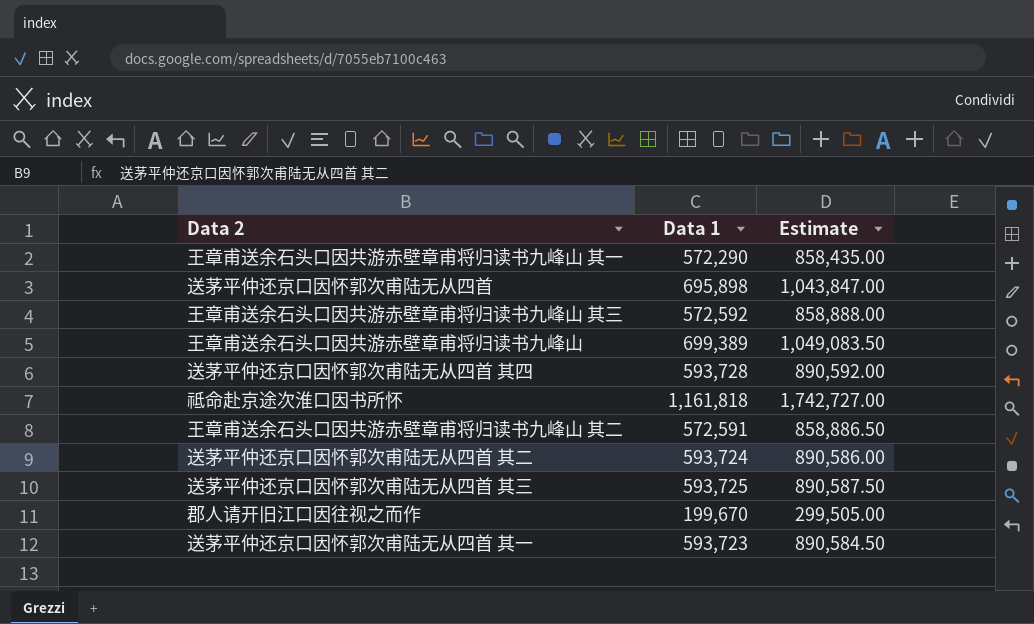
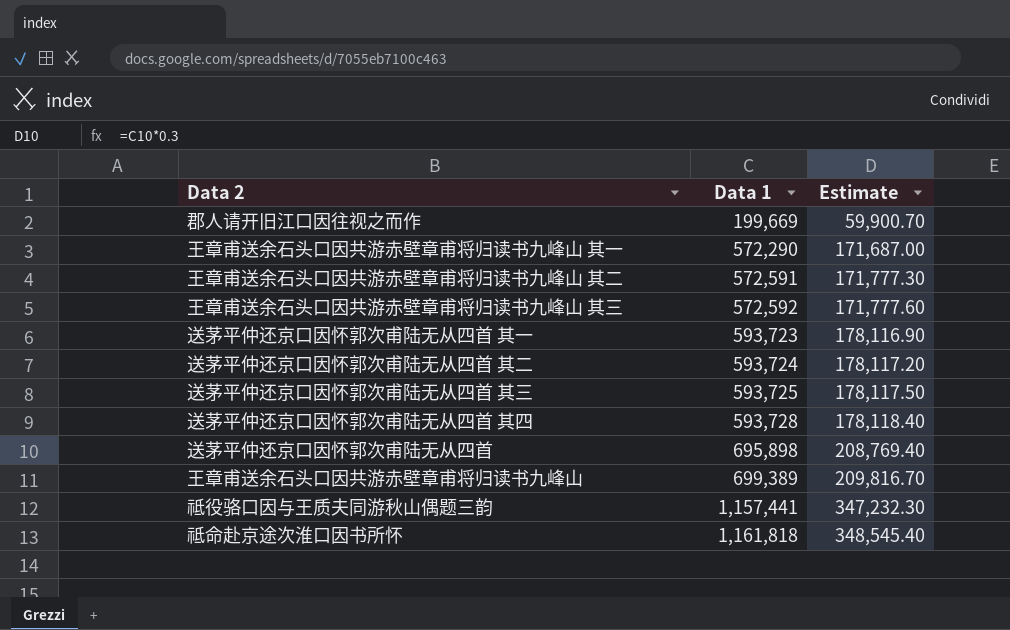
row order: none -> Data 1 ascending
column Estimate | formula: [Data 1] * 1.5 -> [Data 1] * 0.3
郡人请开旧江口因往视之而作 | Data 1: 199,670 -> 199,669
row 祗役骆口因与王质夫同游秋山偶题三韵: none -> 1,157,441 | 347,232.30

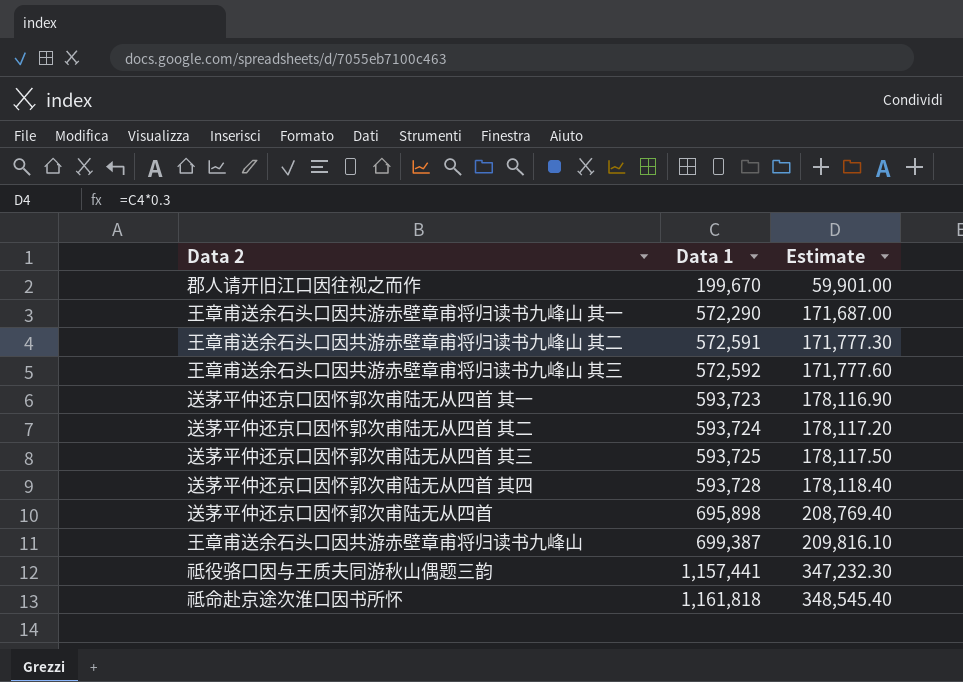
郡人请开旧江口因往视之而作 | Data 1: 199,669 -> 199,670
郡人请开旧江口因往视之而作 | Estimate: 59,900.70 -> 59,901.00
王章甫送余石头口因共游赤壁章甫将归读书九峰山 | Data 1: 699,389 -> 699,387
王章甫送余石头口因共游赤壁章甫将归读书九峰山 | Estimate: 209,816.70 -> 209,816.10

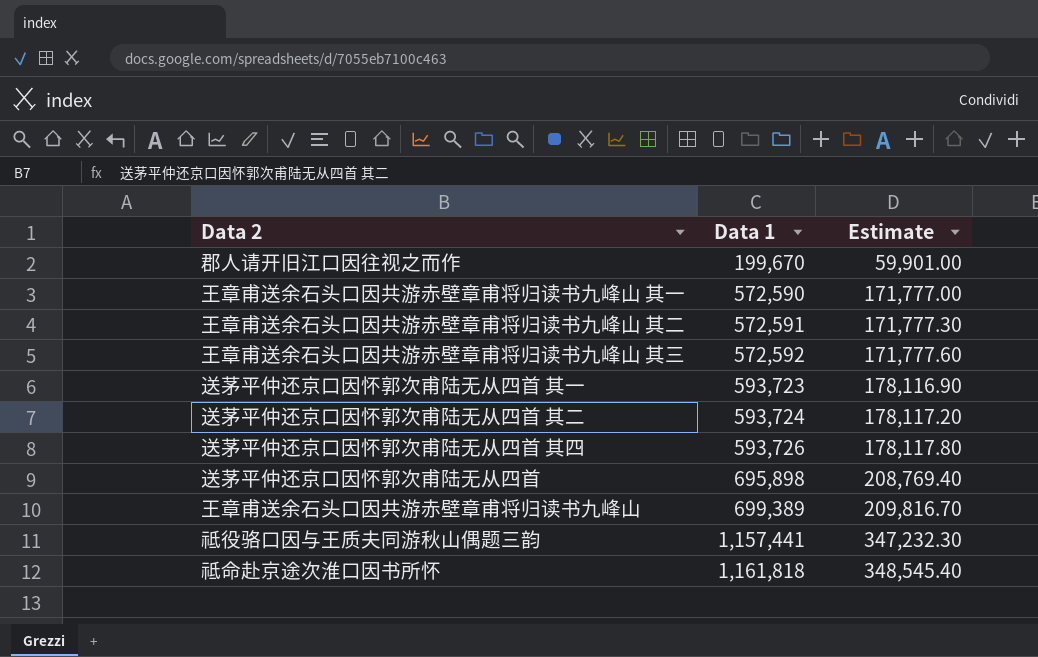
row 送茅平仲还京口因怀郭次甫陆无从四首 其三: 593,725 | 178,117.50 -> none
王章甫送余石头口因共游赤壁章甫将归读书九峰山 其一 | Data 1: 572,290 -> 572,590
王章甫送余石头口因共游赤壁章甫将归读书九峰山 其一 | Estimate: 171,687.00 -> 171,777.00
送茅平仲还京口因怀郭次甫陆无从四首 其四 | Data 1: 593,728 -> 593,726
送茅平仲还京口因怀郭次甫陆无从四首 其四 | Estimate: 178,118.40 -> 178,117.80
王章甫送余石头口因共游赤壁章甫将归读书九峰山 | Data 1: 699,387 -> 699,389
王章甫送余石头口因共游赤壁章甫将归读书九峰山 | Estimate: 209,816.10 -> 209,816.70

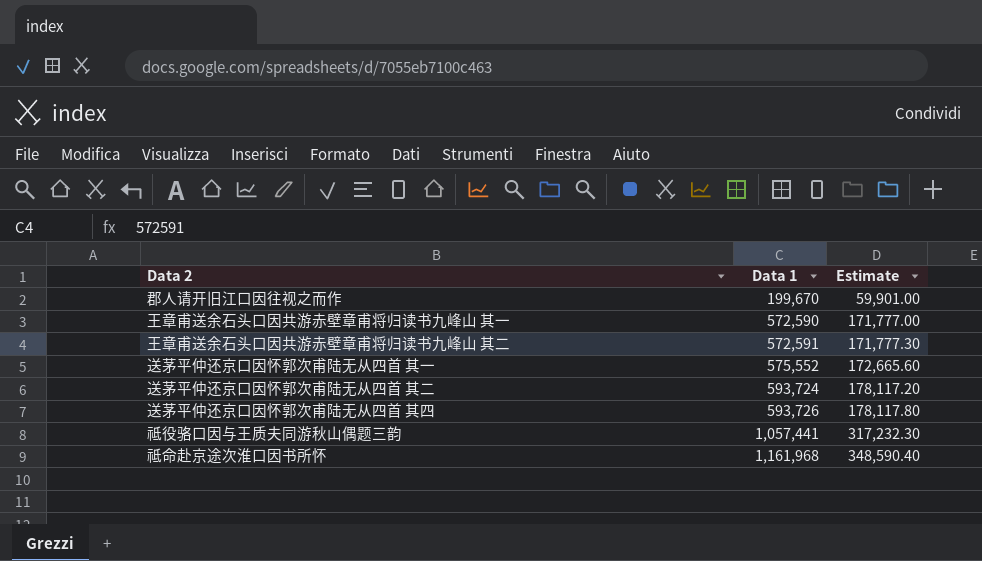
row 王章甫送余石头口因共游赤壁章甫将归读书九峰山 其三: 572,592 | 171,777.60 -> none
row 送茅平仲还京口因怀郭次甫陆无从四首: 695,898 | 208,769.40 -> none
row 王章甫送余石头口因共游赤壁章甫将归读书九峰山: 699,389 | 209,816.70 -> none
送茅平仲还京口因怀郭次甫陆无从四首 其一 | Data 1: 593,723 -> 575,552
送茅平仲还京口因怀郭次甫陆无从四首 其一 | Estimate: 178,116.90 -> 172,665.60
祗役骆口因与王质夫同游秋山偶题三韵 | Data 1: 1,157,441 -> 1,057,441
祗役骆口因与王质夫同游秋山偶题三韵 | Estimate: 347,232.30 -> 317,232.30
祗命赴京途次淮口因书所怀 | Data 1: 1,161,818 -> 1,161,968
祗命赴京途次淮口因书所怀 | Estimate: 348,545.40 -> 348,590.40

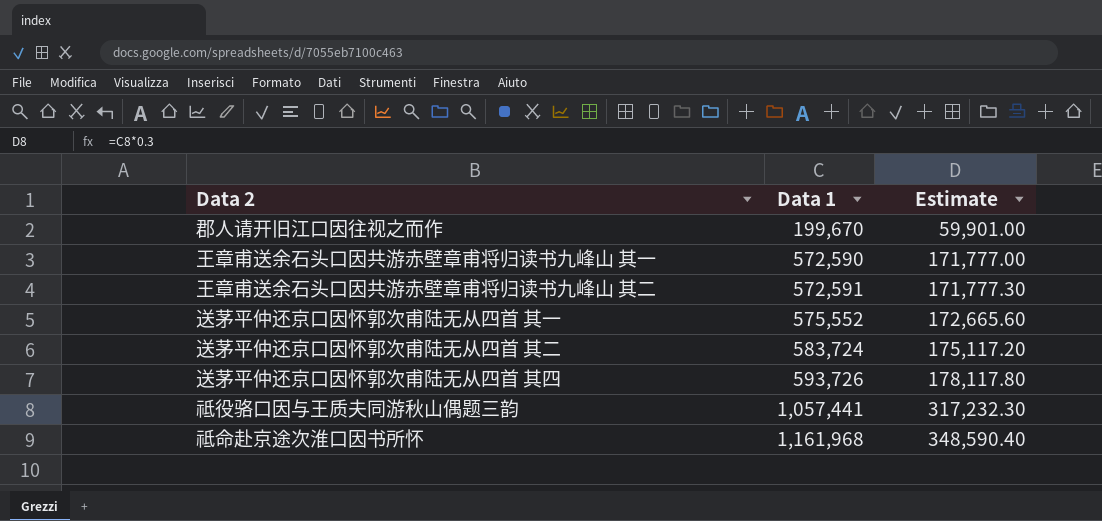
送茅平仲还京口因怀郭次甫陆无从四首 其二 | Data 1: 593,724 -> 583,724
送茅平仲还京口因怀郭次甫陆无从四首 其二 | Estimate: 178,117.20 -> 175,117.20

